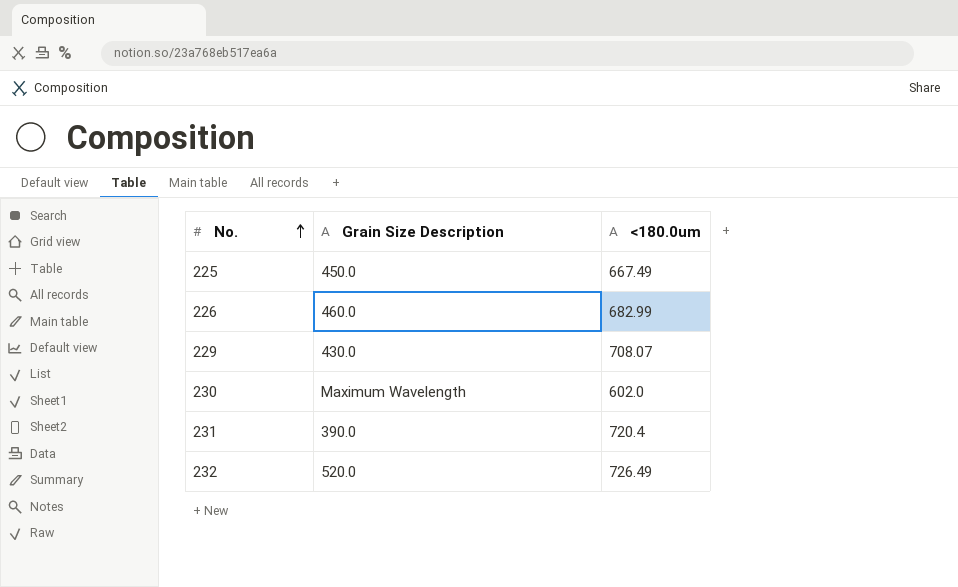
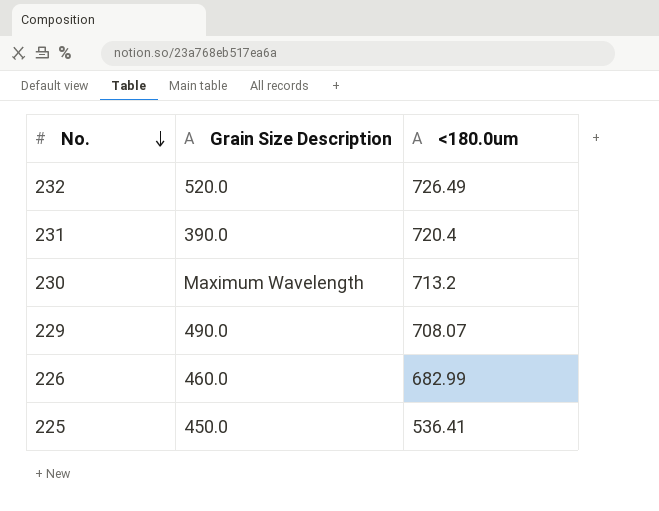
row order: No. ascending -> No. descending
230 | <180.0um: 602.0 -> 713.2
229 | Grain Size Description: 430.0 -> 490.0
225 | <180.0um: 667.49 -> 536.41

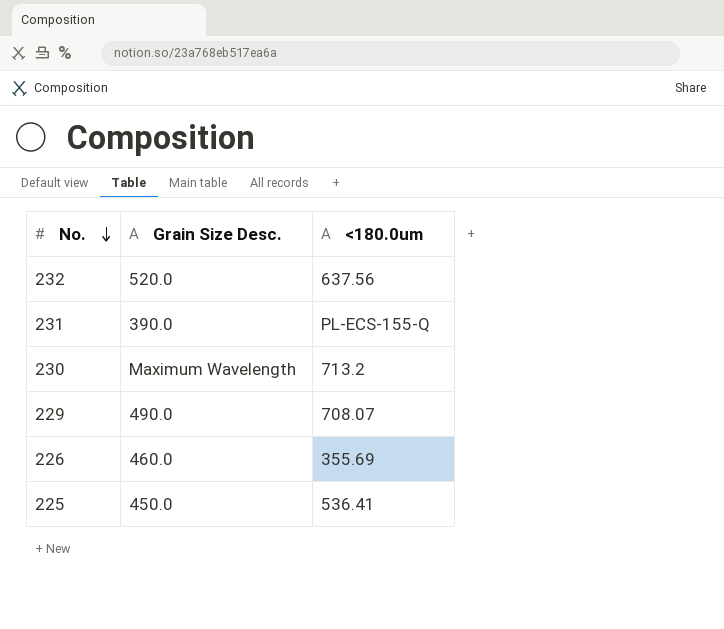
column name: Grain Size Description -> Grain Size Desc.
232 | <180.0um: 726.49 -> 637.56
231 | <180.0um: 720.4 -> PL-ECS-155-Q
226 | <180.0um: 682.99 -> 355.69

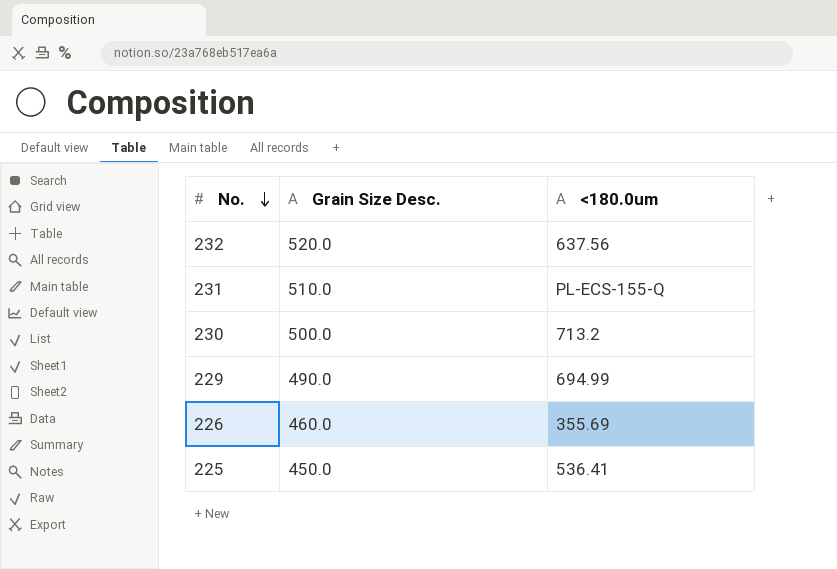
231 | Grain Size Desc.: 390.0 -> 510.0
230 | Grain Size Desc.: Maximum Wavelength -> 500.0
229 | <180.0um: 708.07 -> 694.99

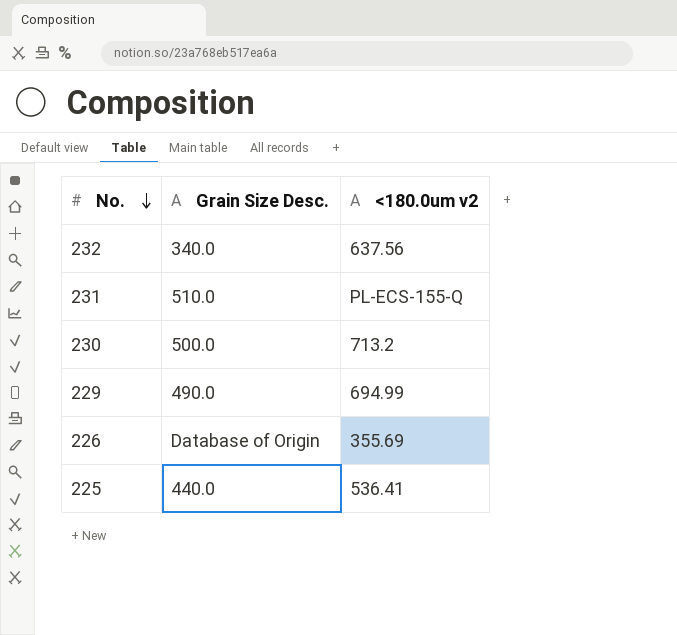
column name: <180.0um -> <180.0um v2
232 | Grain Size Desc.: 520.0 -> 340.0
226 | Grain Size Desc.: 460.0 -> Database of Origin
225 | Grain Size Desc.: 450.0 -> 440.0

